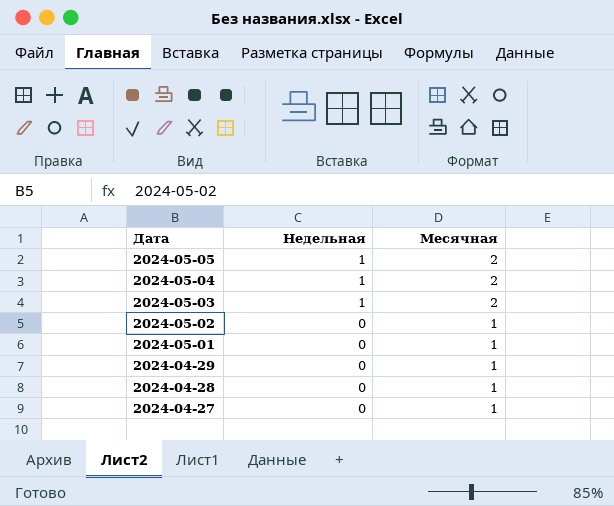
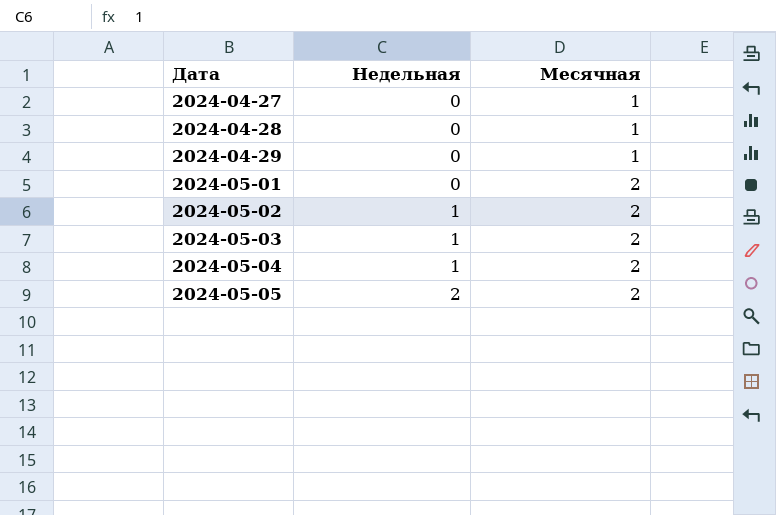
row order: Дата descending -> Дата ascending
2024-05-01 | Месячная: 1 -> 2
2024-05-02 | Недельная: 0 -> 1
2024-05-02 | Месячная: 1 -> 2
2024-05-05 | Недельная: 1 -> 2

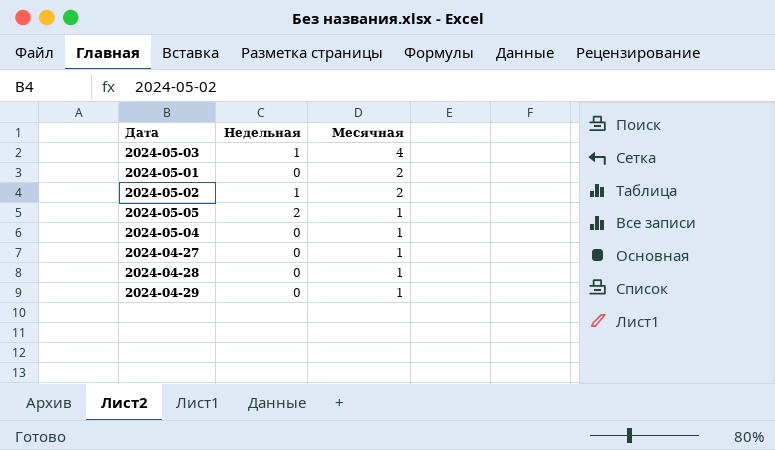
row order: Дата ascending -> Месячная descending
2024-05-03 | Месячная: 2 -> 4
2024-05-05 | Месячная: 2 -> 1
2024-05-04 | Недельная: 1 -> 0
2024-05-04 | Месячная: 2 -> 1

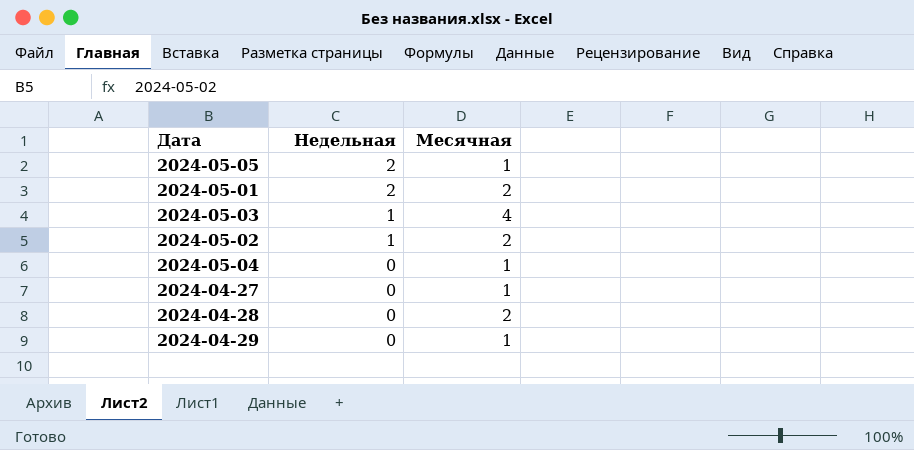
row order: Месячная descending -> Недельная descending
2024-05-01 | Недельная: 0 -> 2
2024-04-28 | Месячная: 1 -> 2

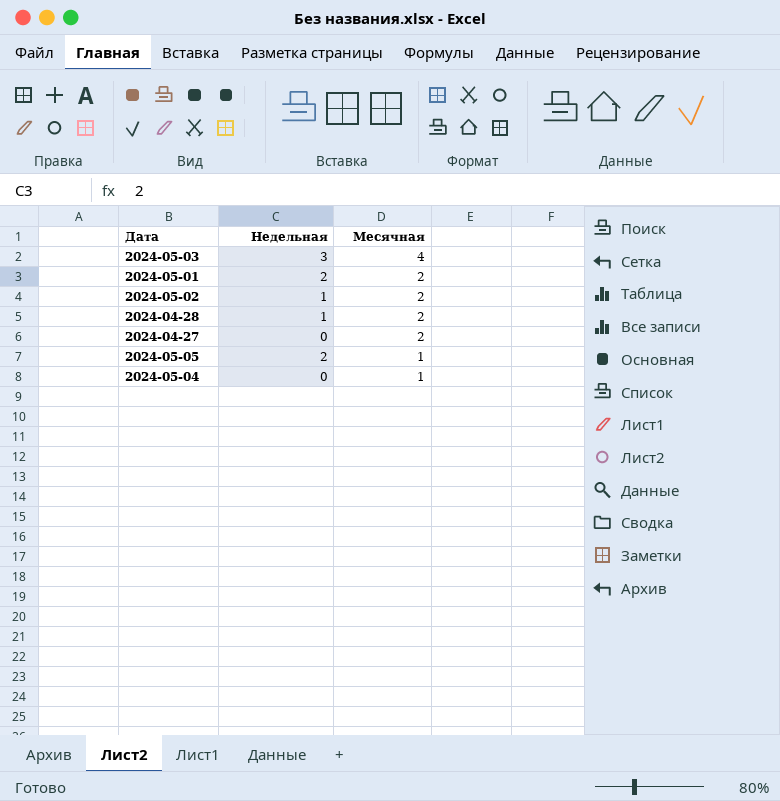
row order: Недельная descending -> Месячная descending
row 2024-04-29: 0 | 1 -> none
2024-05-03 | Недельная: 1 -> 3
2024-04-28 | Недельная: 0 -> 1
2024-04-27 | Месячная: 1 -> 2

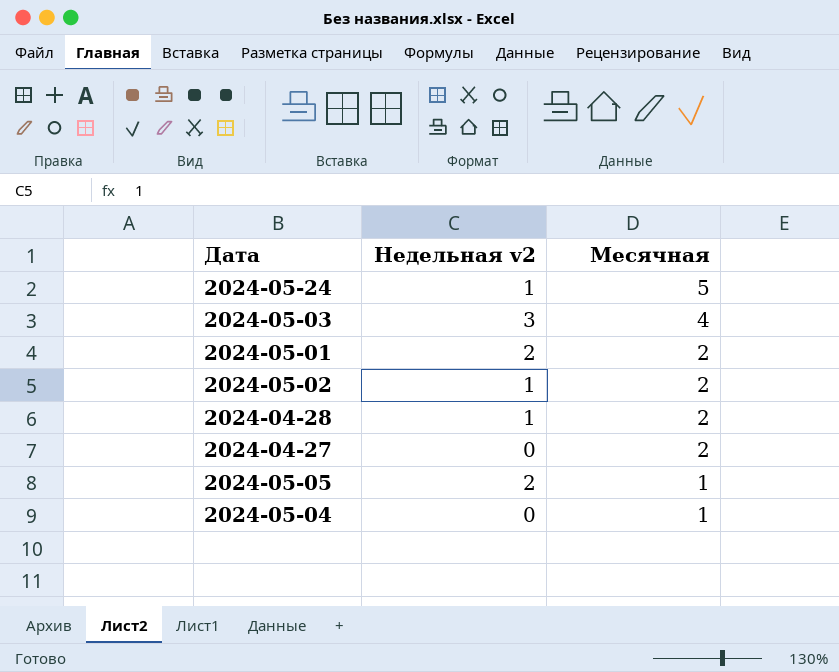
column name: Недельная -> Недельная v2
row 2024-05-24: none -> 1 | 5

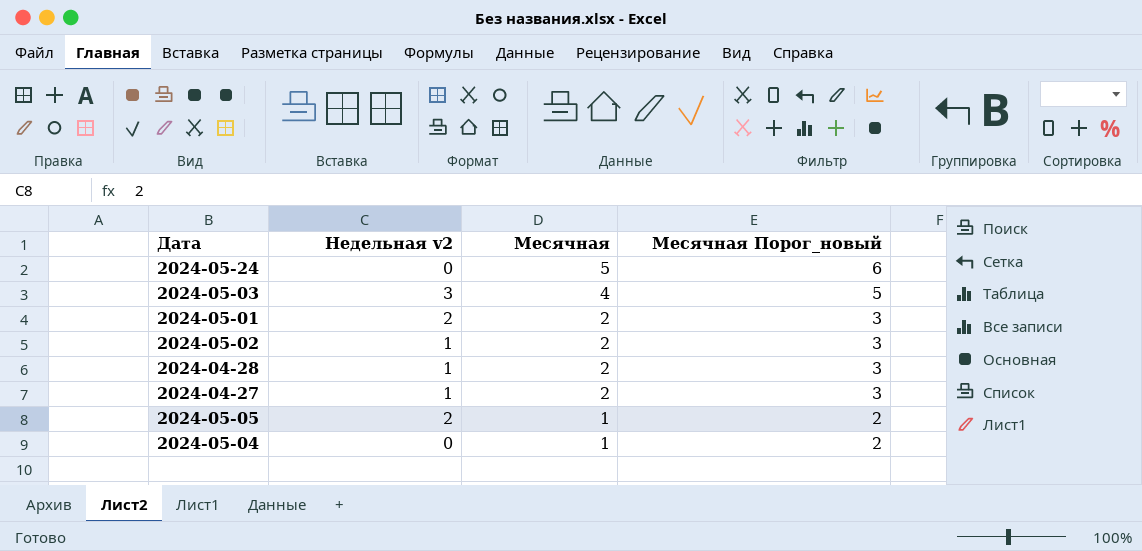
column Месячная Порог_новый | formula: none -> [Месячная] + 1
2024-05-24 | Недельная v2: 1 -> 0
2024-04-27 | Недельная v2: 0 -> 1

